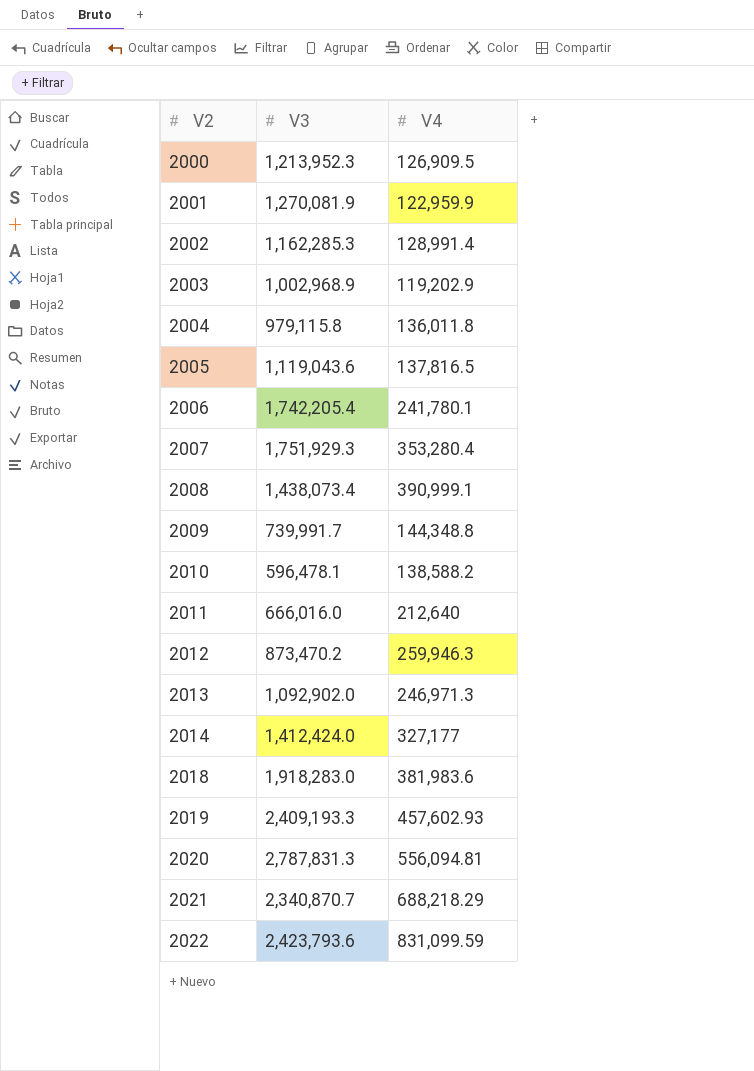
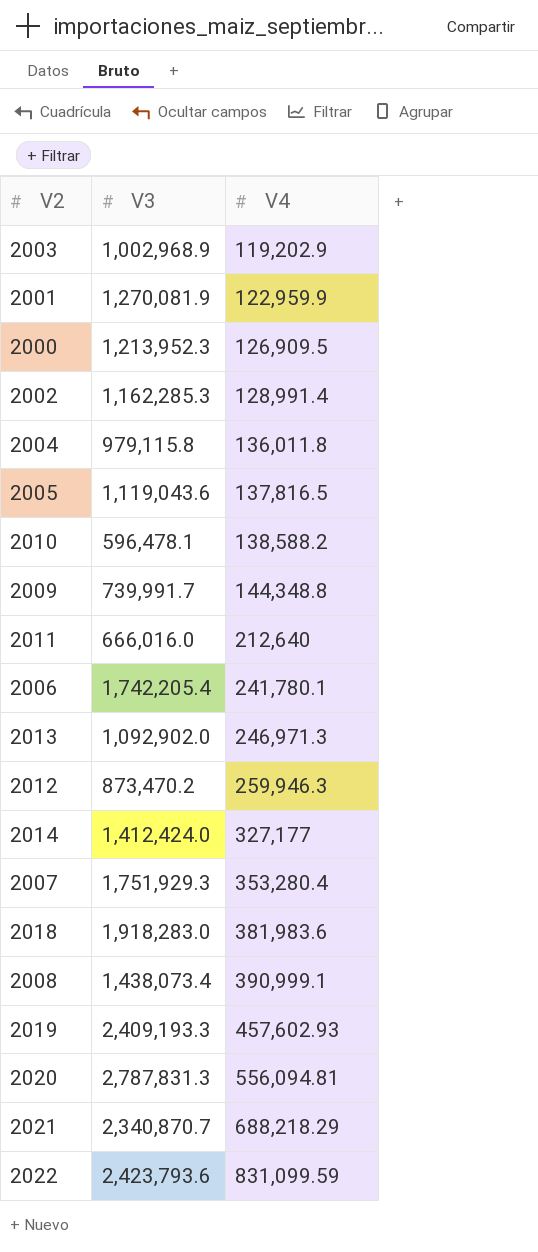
row order: V2 ascending -> V4 ascending

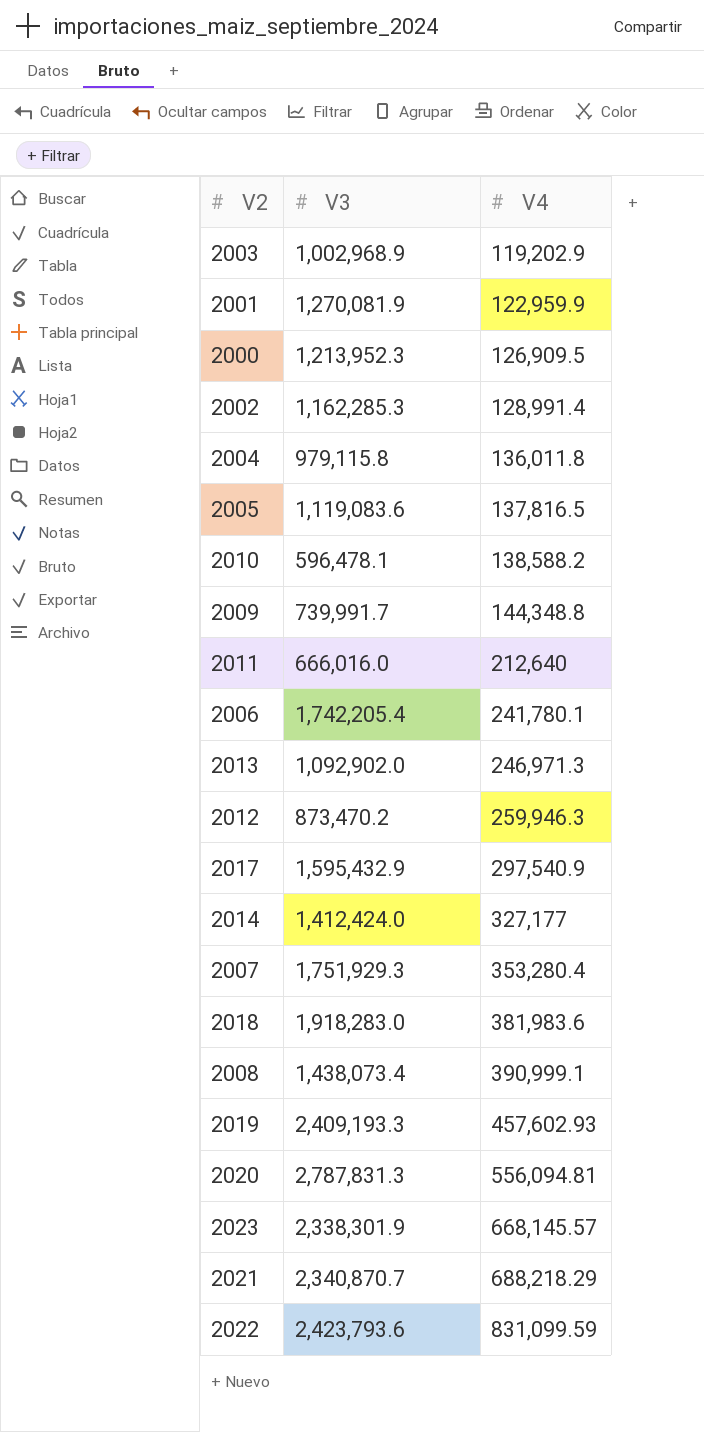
2005 | V3: 1,119,043.6 -> 1,119,083.6
row 2017: none -> 1,595,432.9 | 297,540.9
row 2023: none -> 2,338,301.9 | 668,145.57

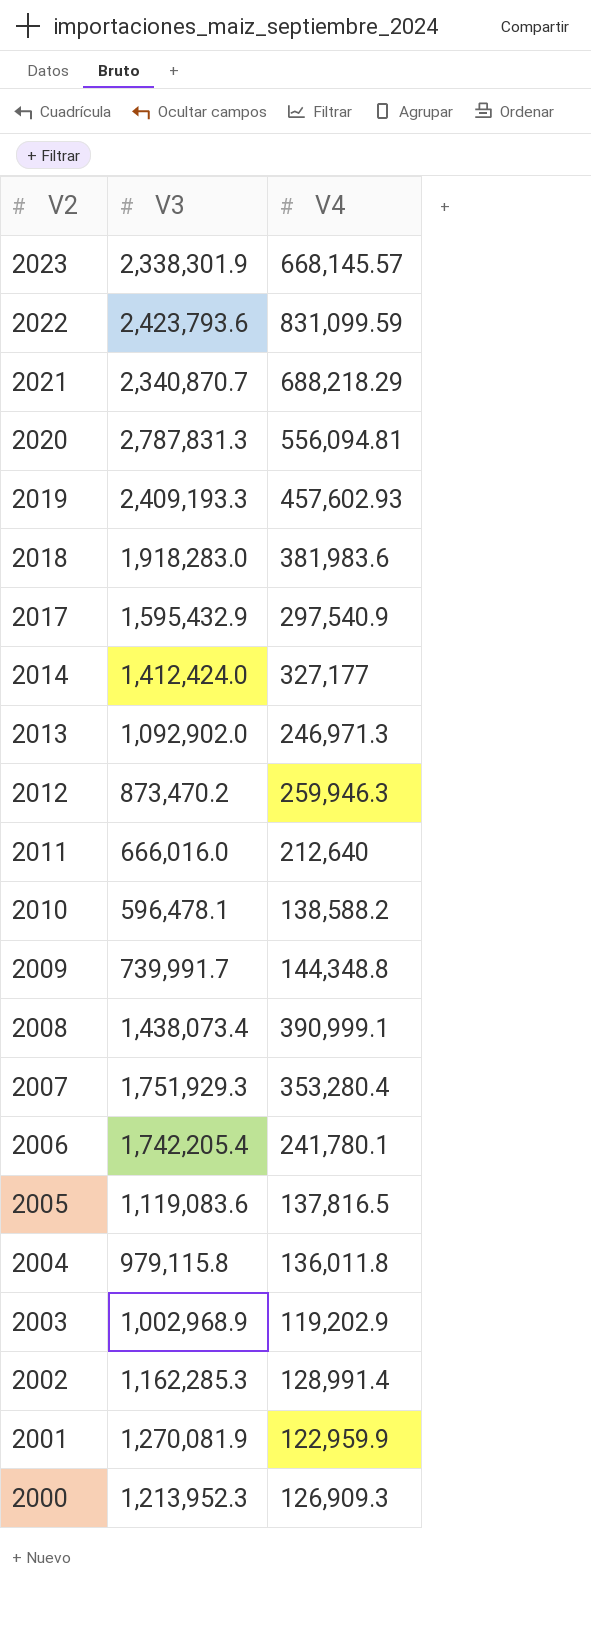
row order: V4 ascending -> V2 descending
2000 | V4: 126,909.5 -> 126,909.3

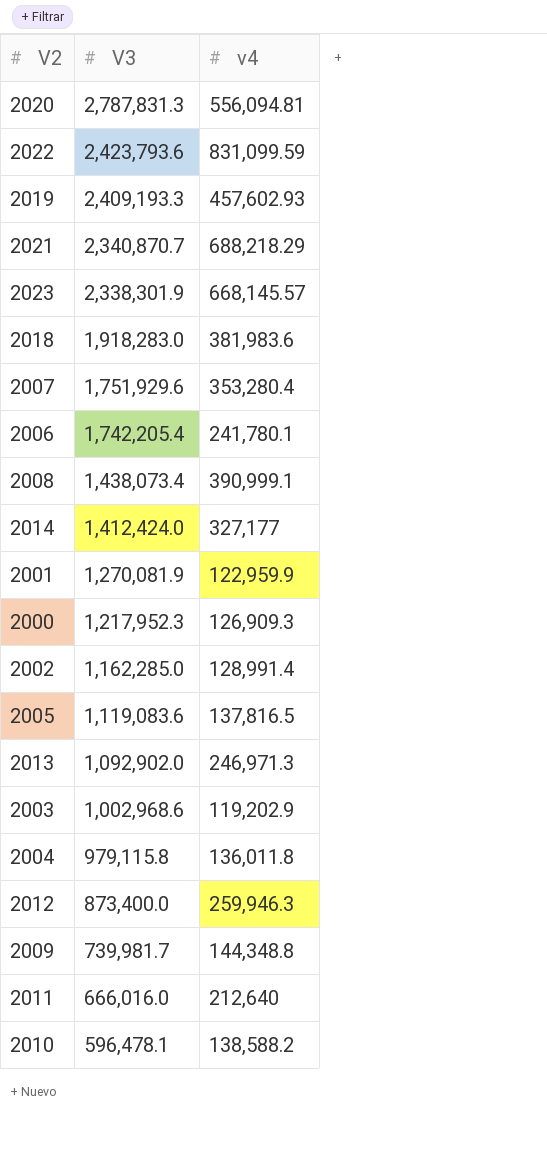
row order: V2 descending -> V3 descending
column name: V4 -> v4
row 2017: 1,595,432.9 | 297,540.9 -> none
2007 | V3: 1,751,929.3 -> 1,751,929.6
2000 | V3: 1,213,952.3 -> 1,217,952.3
2002 | V3: 1,162,285.3 -> 1,162,285.0
2003 | V3: 1,002,968.9 -> 1,002,968.6
2012 | V3: 873,470.2 -> 873,400.0
2009 | V3: 739,991.7 -> 739,981.7

